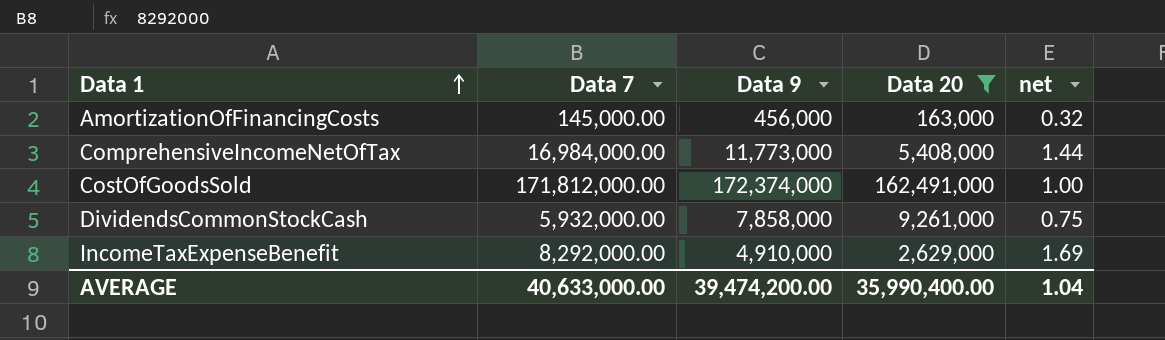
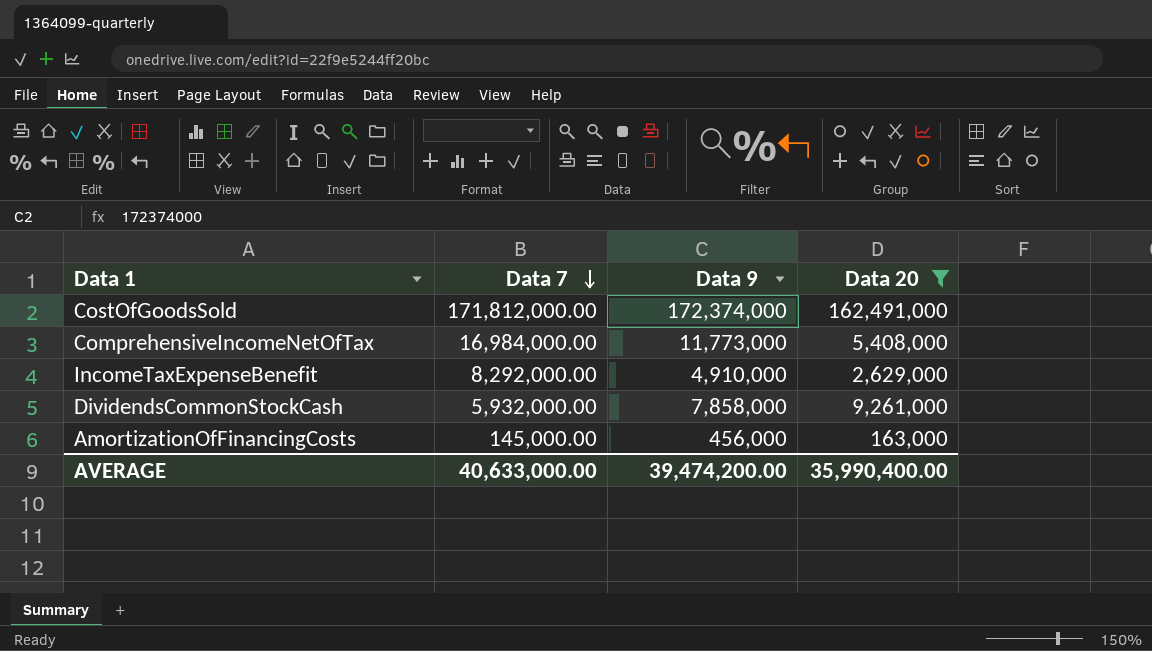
row order: Data 1 ascending -> Data 7 descending
column net | formula: [Data 7] / [Data 9] -> none

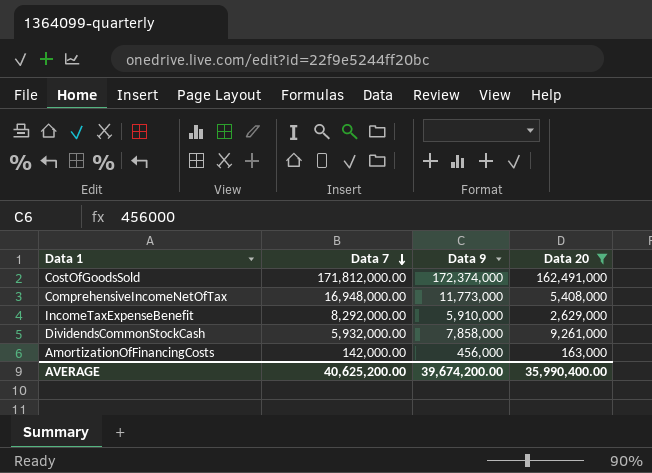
ComprehensiveIncomeNetOfTax | Data 7: 16,984,000.00 -> 16,948,000.00
IncomeTaxExpenseBenefit | Data 9: 4,910,000 -> 5,910,000
AmortizationOfFinancingCosts | Data 7: 145,000.00 -> 142,000.00
AVERAGE | Data 7: 40,633,000.00 -> 40,625,200.00
AVERAGE | Data 9: 39,474,200.00 -> 39,674,200.00

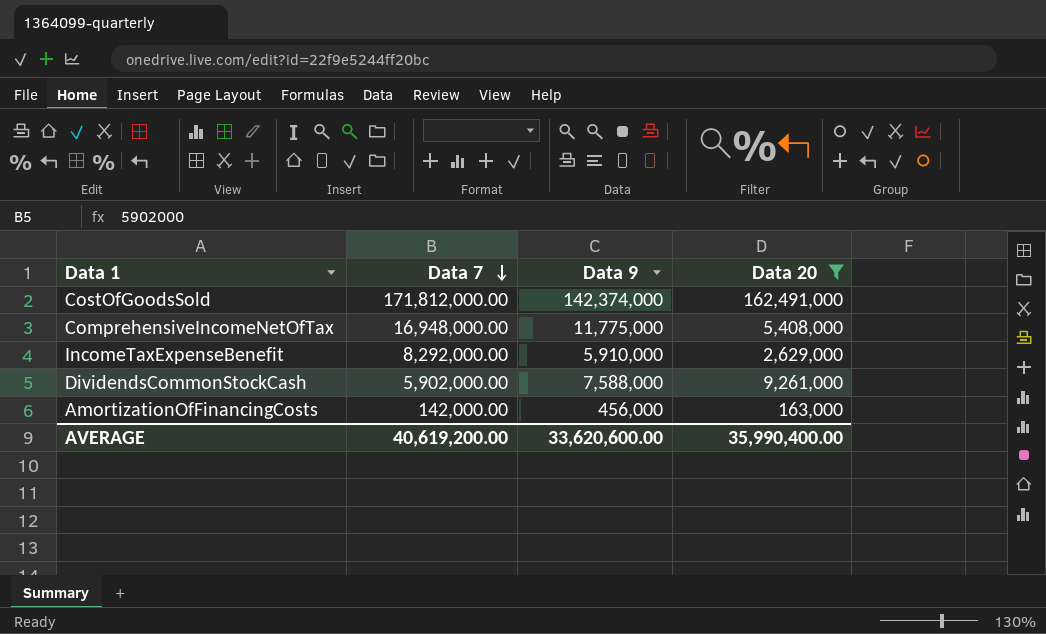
CostOfGoodsSold | Data 9: 172,374,000 -> 142,374,000
ComprehensiveIncomeNetOfTax | Data 9: 11,773,000 -> 11,775,000
DividendsCommonStockCash | Data 7: 5,932,000.00 -> 5,902,000.00
DividendsCommonStockCash | Data 9: 7,858,000 -> 7,588,000
AVERAGE | Data 7: 40,625,200.00 -> 40,619,200.00
AVERAGE | Data 9: 39,674,200.00 -> 33,620,600.00

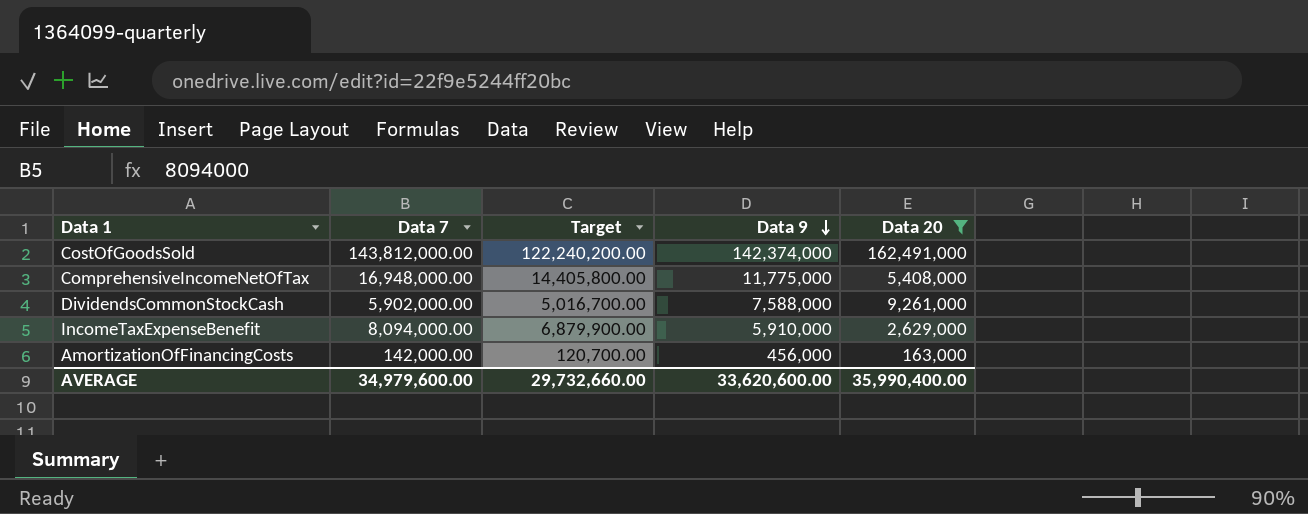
row order: Data 7 descending -> Data 9 descending
column Target | formula: none -> [Data 7] * 0.85
CostOfGoodsSold | Data 7: 171,812,000.00 -> 143,812,000.00
IncomeTaxExpenseBenefit | Data 7: 8,292,000.00 -> 8,094,000.00
AVERAGE | Data 7: 40,619,200.00 -> 34,979,600.00

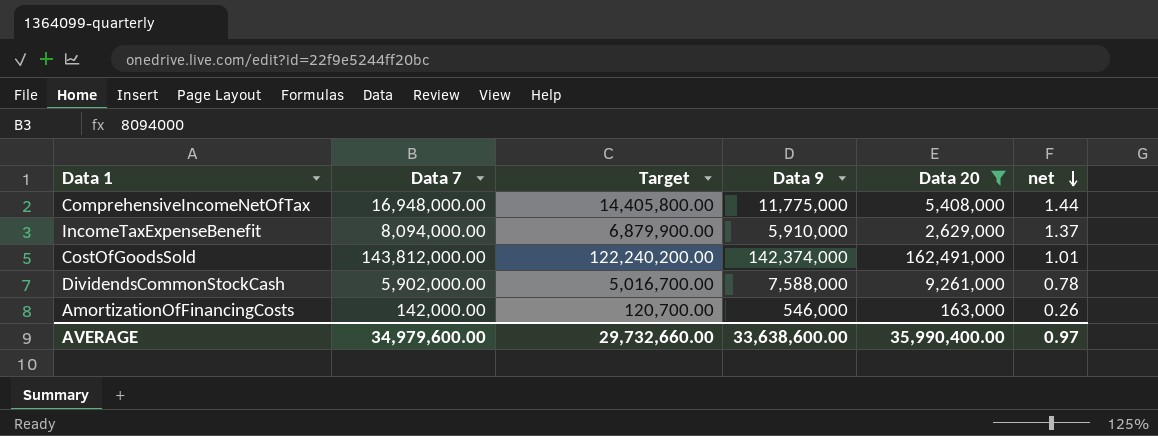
row order: Data 9 descending -> net descending
column net | formula: none -> [Data 7] / [Data 9]
AmortizationOfFinancingCosts | Data 9: 456,000 -> 546,000
AVERAGE | Data 9: 33,620,600.00 -> 33,638,600.00

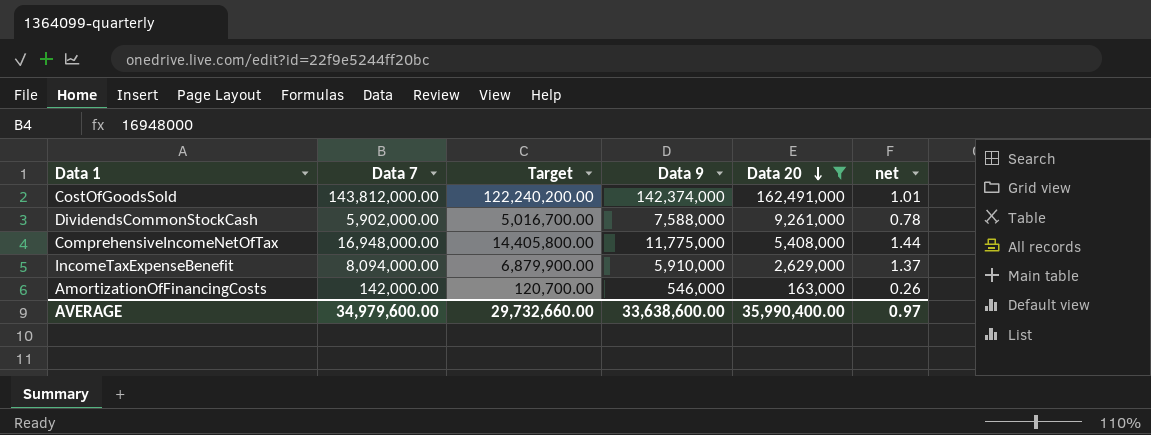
row order: net descending -> Data 20 descending

